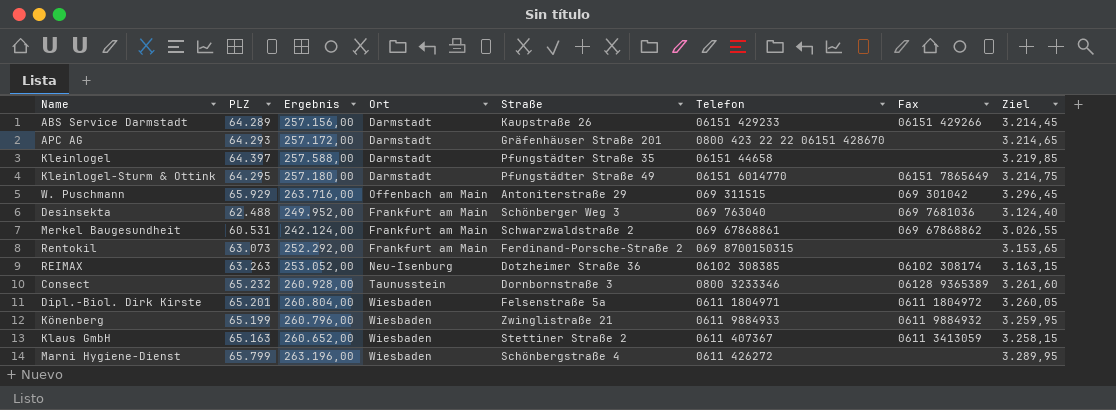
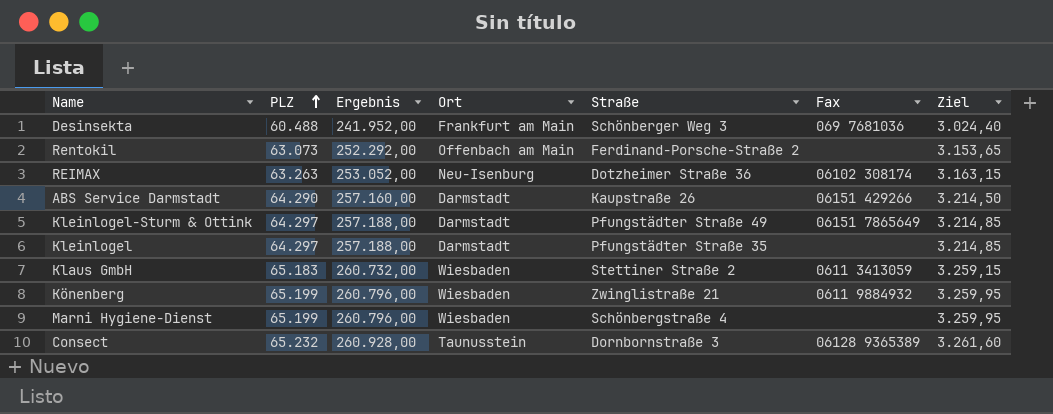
row order: none -> PLZ ascending
column Telefon | position: 6 -> none
row APC AG: 64.293 | 257.172,00 | Darmstadt | Gräfenhäuser Straße 201 | 0800 423 22 22 06151 428670 | none | 3.214,65 -> none
row W. Puschmann: 65.929 | 263.716,00 | Offenbach am Main | Antoniterstraße 29 | 069 311515 | 069 301042 | 3.296,45 -> none
row Merkel Baugesundheit: 60.531 | 242.124,00 | Frankfurt am Main | Schwarzwaldstraße 2 | 069 67868861 | 069 67868862 | 3.026,55 -> none
row Dipl.-Biol. Dirk Kirste: 65.201 | 260.804,00 | Wiesbaden | Felsenstraße 5a | 0611 1804971 | 0611 1804972 | 3.260,05 -> none
Desinsekta | PLZ: 62.488 -> 60.488
Desinsekta | Ergebnis: 249.952,00 -> 241.952,00
Desinsekta | Ziel: 3.124,40 -> 3.024,40
Rentokil | Ort: Frankfurt am Main -> Offenbach am Main
ABS Service Darmstadt | PLZ: 64.289 -> 64.290
ABS Service Darmstadt | Ergebnis: 257.156,00 -> 257.160,00
ABS Service Darmstadt | Ziel: 3.214,45 -> 3.214,50
Kleinlogel-Sturm & Ottink | PLZ: 64.295 -> 64.297
Kleinlogel-Sturm & Ottink | Ergebnis: 257.180,00 -> 257.188,00
Kleinlogel-Sturm & Ottink | Ziel: 3.214,75 -> 3.214,85
Kleinlogel | PLZ: 64.397 -> 64.297
Kleinlogel | Ergebnis: 257.588,00 -> 257.188,00
Kleinlogel | Ziel: 3.219,85 -> 3.214,85
Klaus GmbH | PLZ: 65.163 -> 65.183
Klaus GmbH | Ergebnis: 260.652,00 -> 260.732,00
Klaus GmbH | Ziel: 3.258,15 -> 3.259,15
Marni Hygiene-Dienst | PLZ: 65.799 -> 65.199
Marni Hygiene-Dienst | Ergebnis: 263.196,00 -> 260.796,00
Marni Hygiene-Dienst | Ziel: 3.289,95 -> 3.259,95

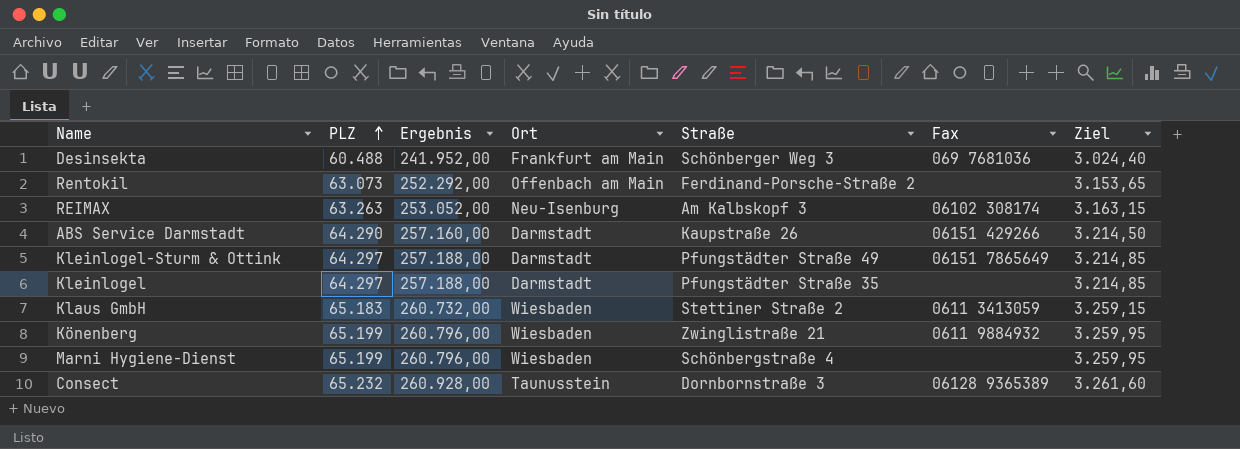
REIMAX | Straße: Dotzheimer Straße 36 -> Am Kalbskopf 3

